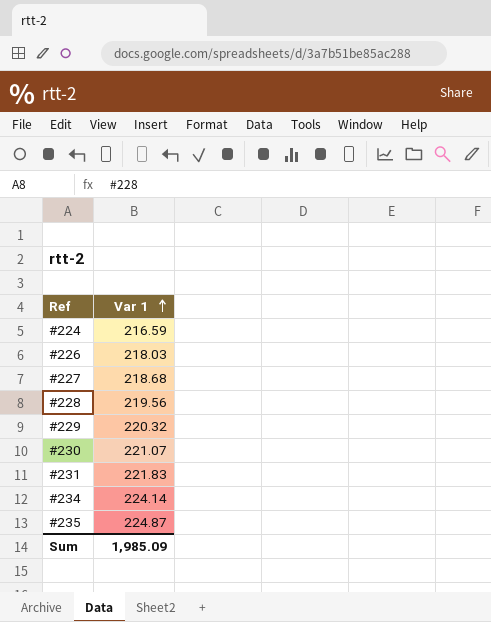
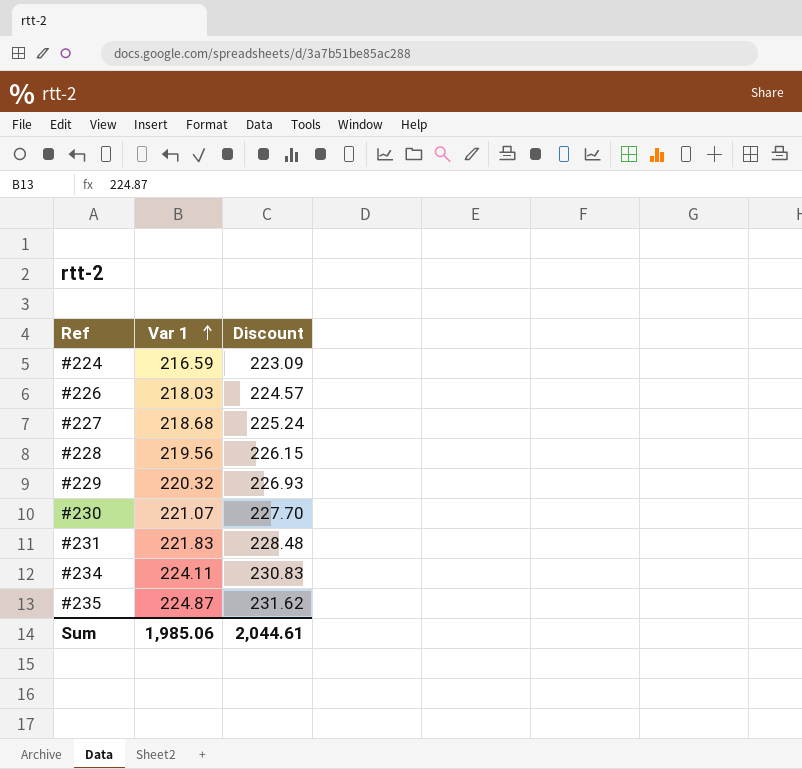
column Discount | formula: none -> [Var 1] * 1.03
#234 | Var 1: 224.14 -> 224.11
Sum | Var 1: 1,985.09 -> 1,985.06

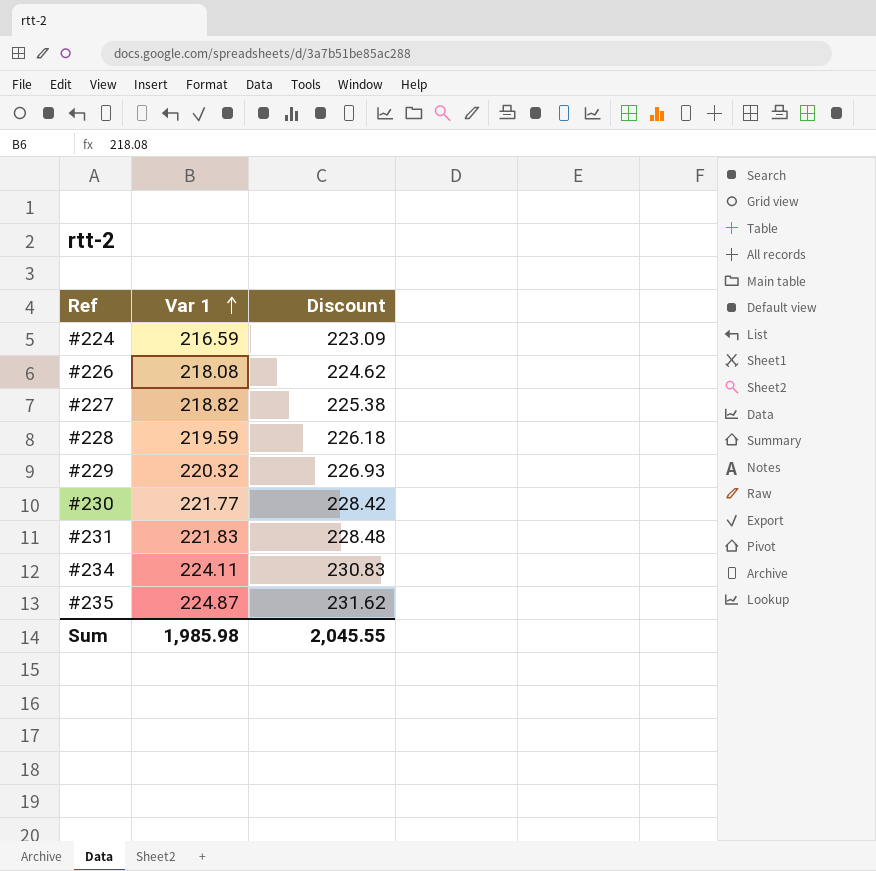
#226 | Var 1: 218.03 -> 218.08
#226 | Discount: 224.57 -> 224.62
#227 | Var 1: 218.68 -> 218.82
#227 | Discount: 225.24 -> 225.38
#228 | Var 1: 219.56 -> 219.59
#228 | Discount: 226.15 -> 226.18
#230 | Var 1: 221.07 -> 221.77
#230 | Discount: 227.70 -> 228.42
Sum | Var 1: 1,985.06 -> 1,985.98
Sum | Discount: 2,044.61 -> 2,045.55

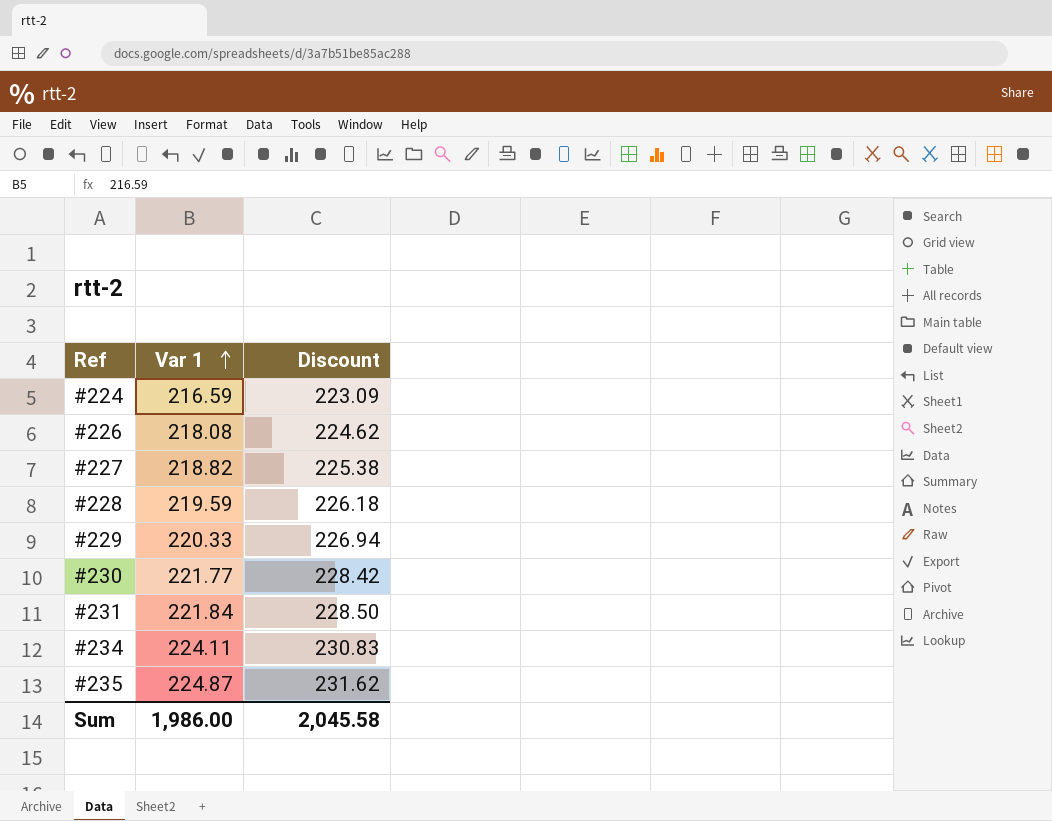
#229 | Var 1: 220.32 -> 220.33
#229 | Discount: 226.93 -> 226.94
#231 | Var 1: 221.83 -> 221.84
#231 | Discount: 228.48 -> 228.50
Sum | Var 1: 1,985.98 -> 1,986.00
Sum | Discount: 2,045.55 -> 2,045.58

